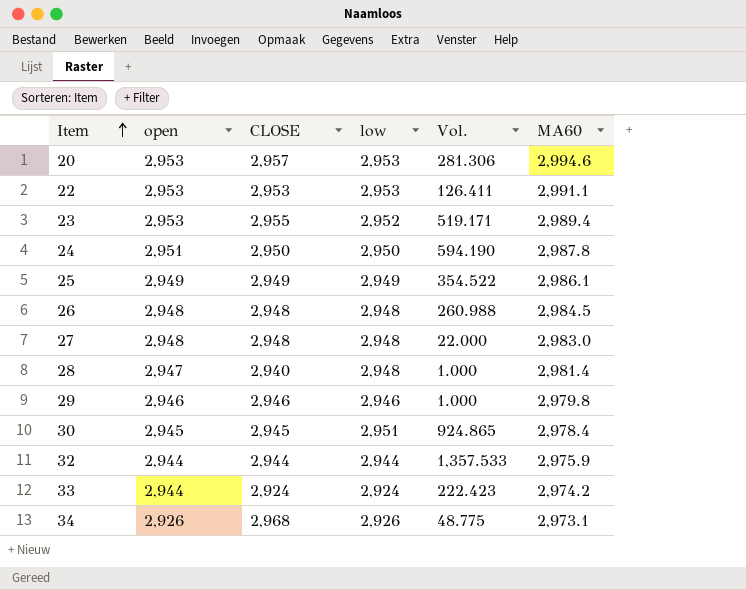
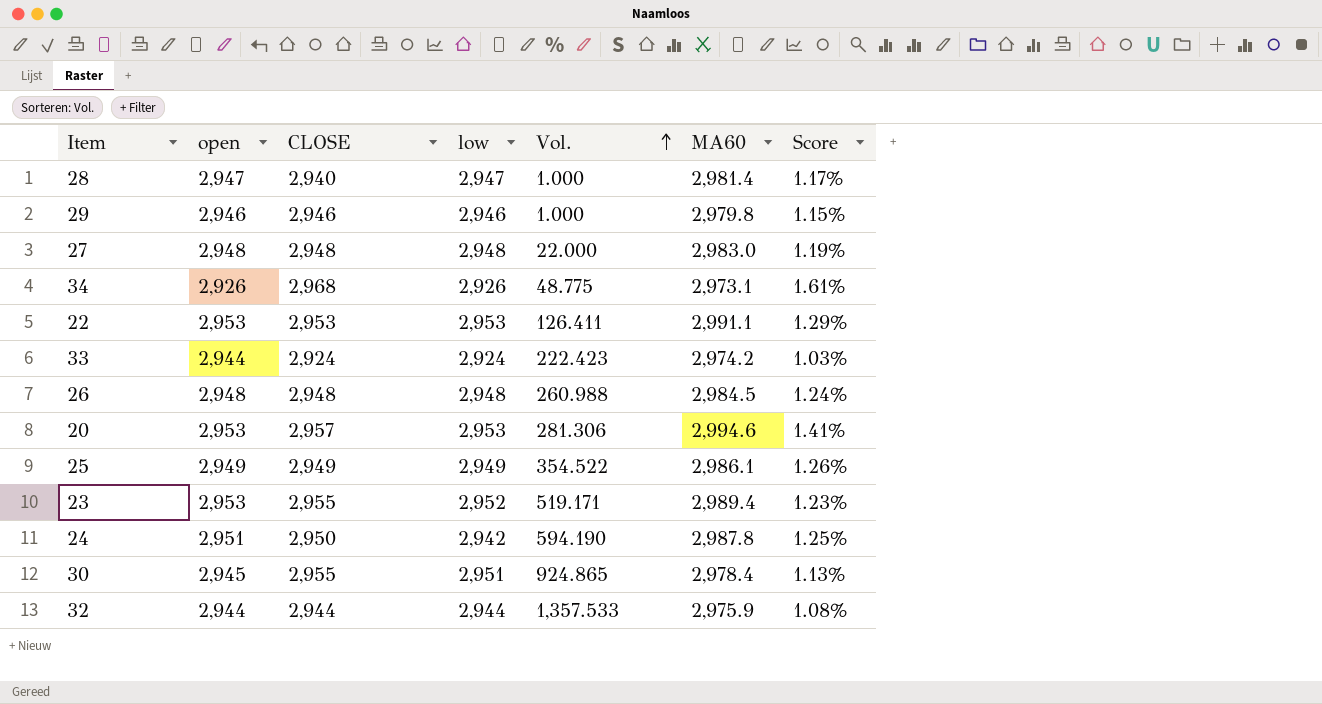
row order: Item ascending -> Vol. ascending
column Score | formula: none -> ([MA60] - [open]) / [open]
28 | low: 2,948 -> 2,947
24 | low: 2,950 -> 2,942
30 | CLOSE: 2,945 -> 2,955

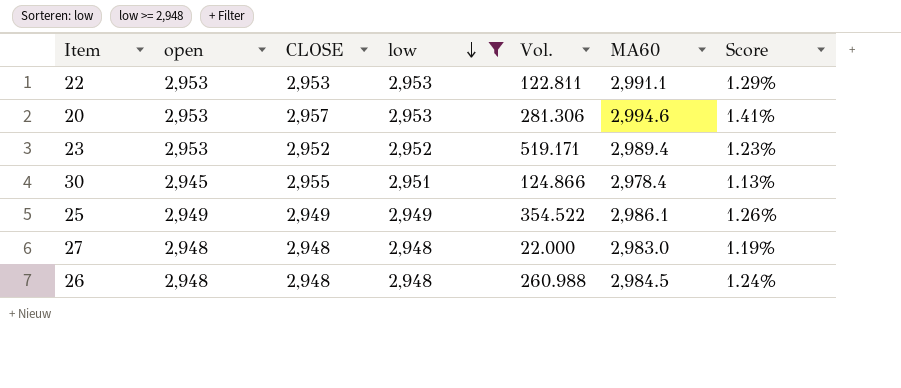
filter: none -> low >= 2,948
row order: Vol. ascending -> low descending
22 | Vol.: 126.411 -> 122.811
23 | CLOSE: 2,955 -> 2,952
30 | Vol.: 924.865 -> 124.866

